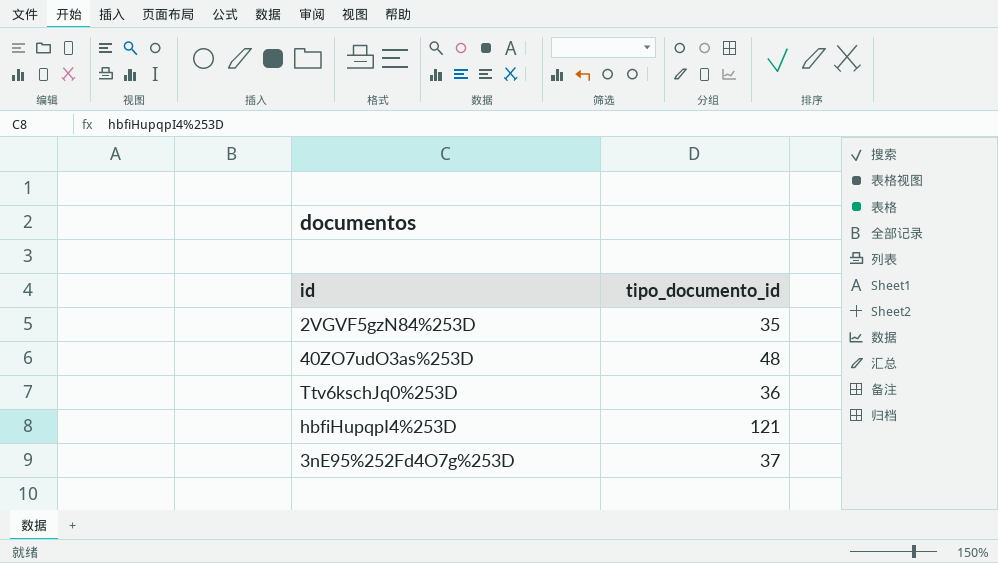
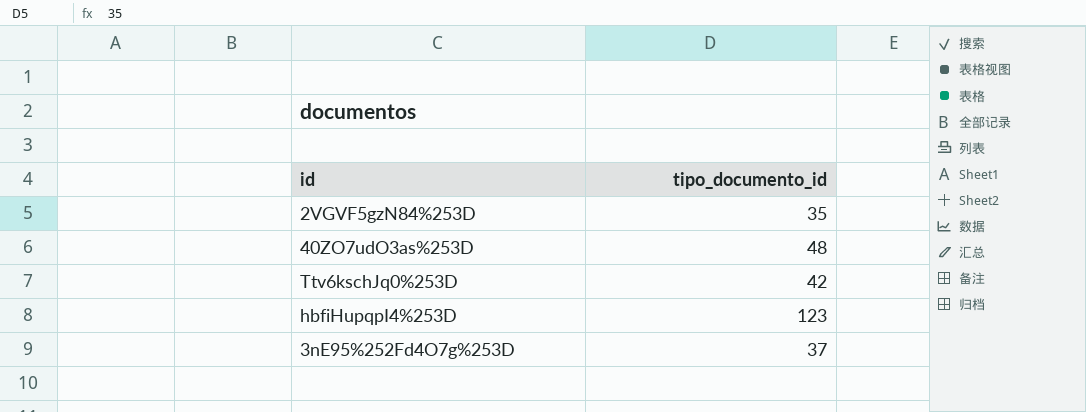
Ttv6kschJq0%253D | tipo_documento_id: 36 -> 42
hbfiHupqpI4%253D | tipo_documento_id: 121 -> 123

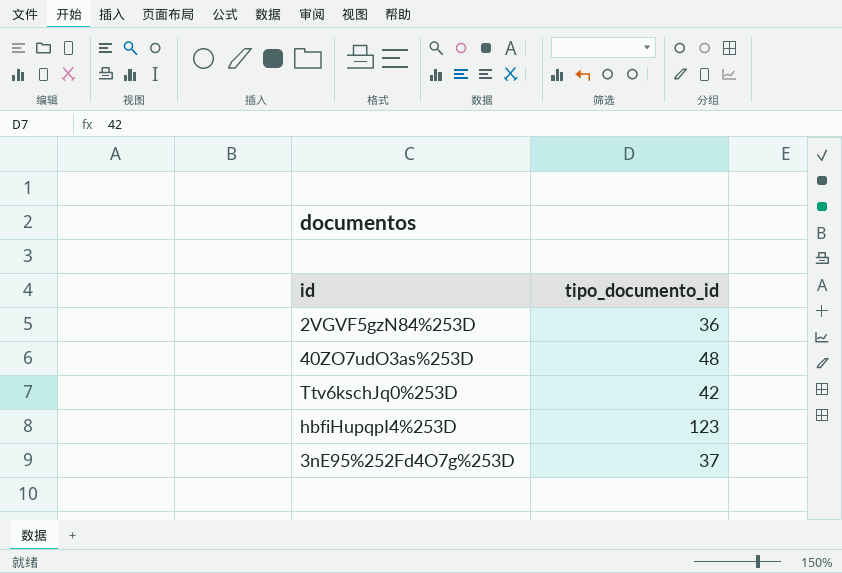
2VGVF5gzN84%253D | tipo_documento_id: 35 -> 36

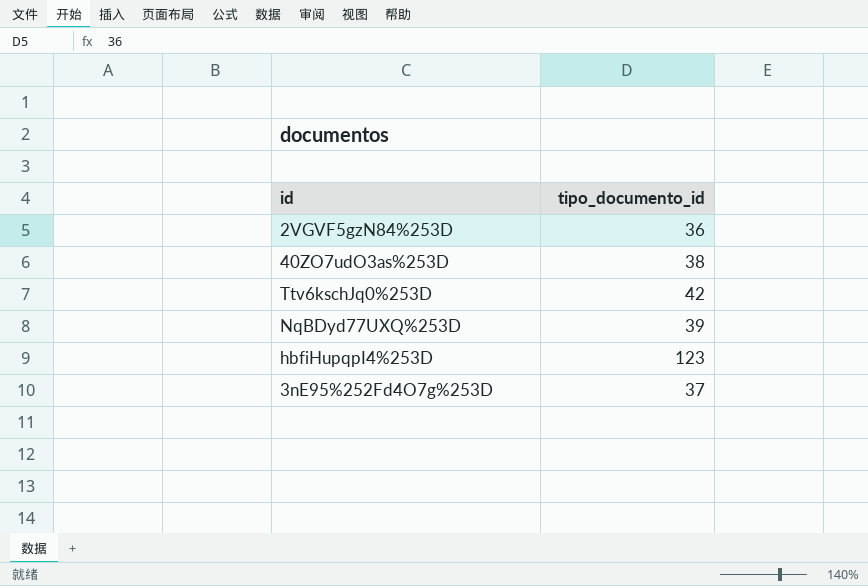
40ZO7udO3as%253D | tipo_documento_id: 48 -> 38
row NqBDyd77UXQ%253D: none -> 39

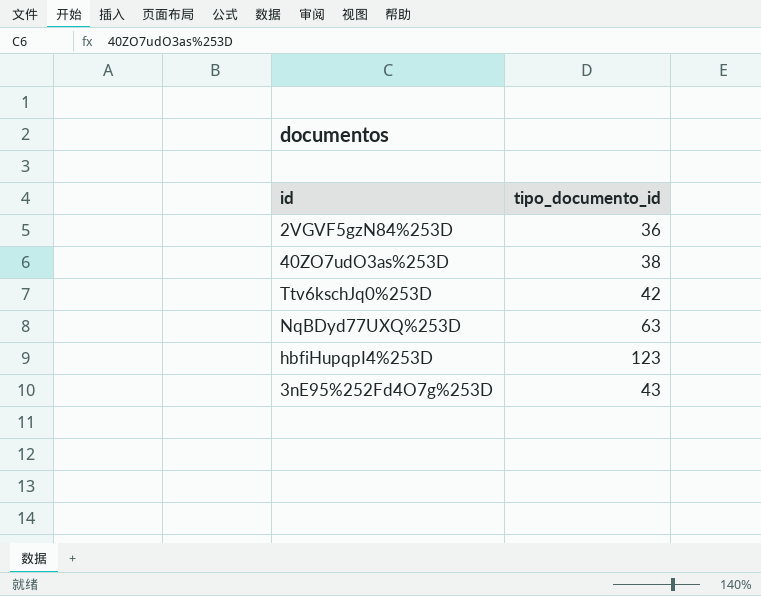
NqBDyd77UXQ%253D | tipo_documento_id: 39 -> 63
3nE95%252Fd4O7g%253D | tipo_documento_id: 37 -> 43

